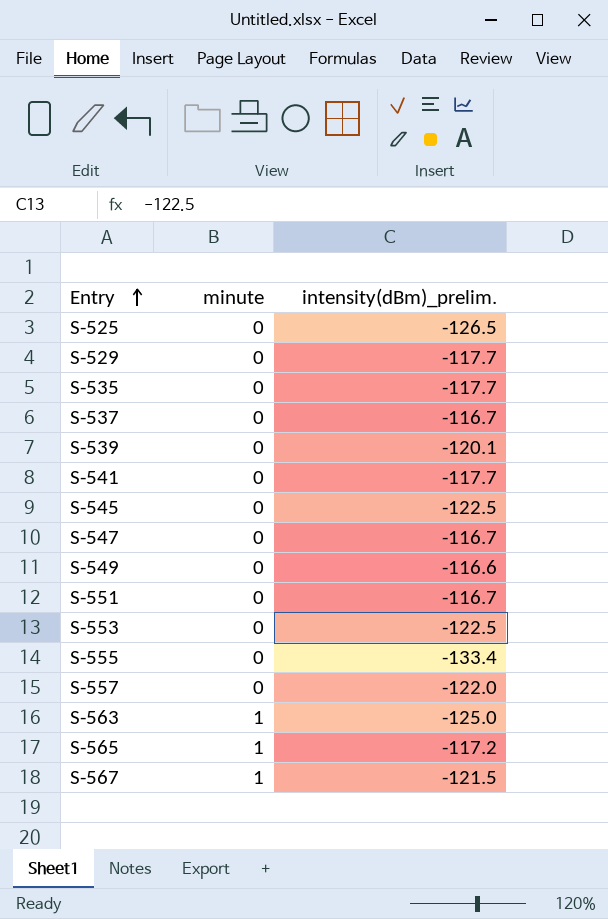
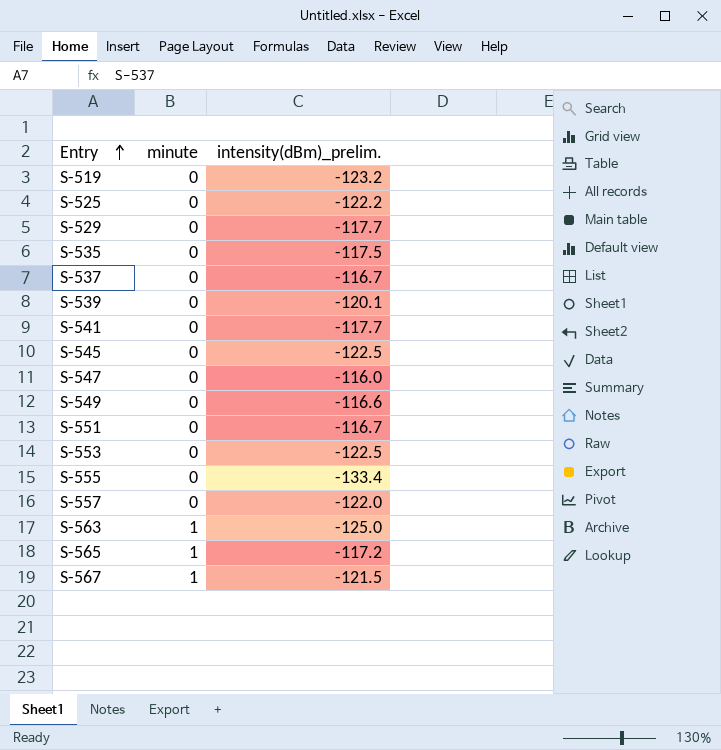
row S-519: none -> 0 | -123.2
S-525 | intensity(dBm)_prelim.: -126.5 -> -122.2
S-535 | intensity(dBm)_prelim.: -117.7 -> -117.5
S-547 | intensity(dBm)_prelim.: -116.7 -> -116.0

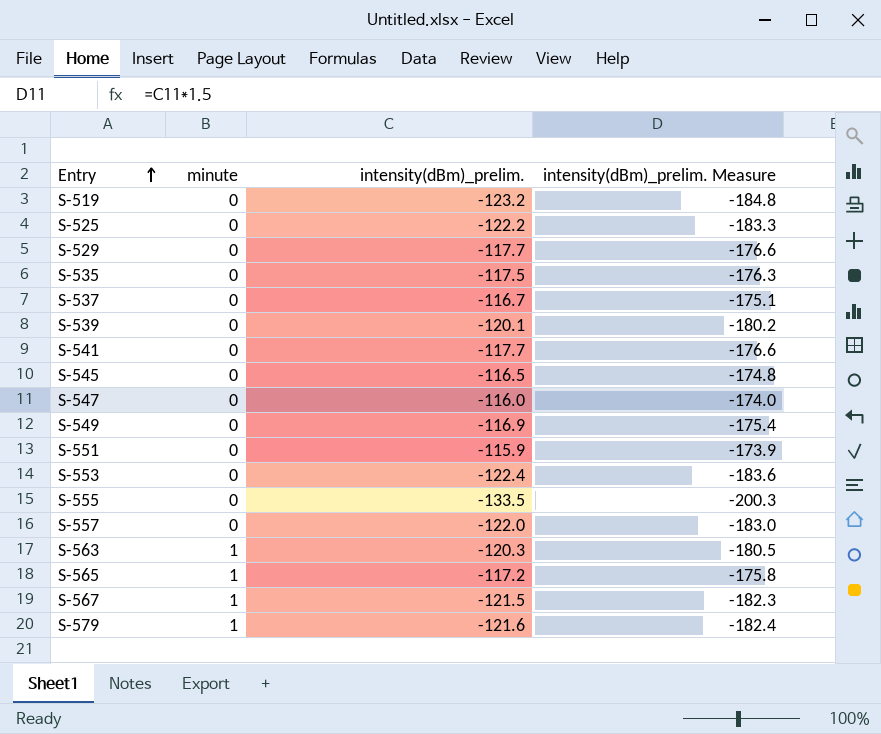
column intensity(dBm)_prelim. Measure | formula: none -> [intensity(dBm)_prelim.] * 1.5
S-545 | intensity(dBm)_prelim.: -122.5 -> -116.5
S-549 | intensity(dBm)_prelim.: -116.6 -> -116.9
S-551 | intensity(dBm)_prelim.: -116.7 -> -115.9
S-553 | intensity(dBm)_prelim.: -122.5 -> -122.4
S-555 | intensity(dBm)_prelim.: -133.4 -> -133.5
S-563 | intensity(dBm)_prelim.: -125.0 -> -120.3
row S-579: none -> 1 | -121.6 | -182.4

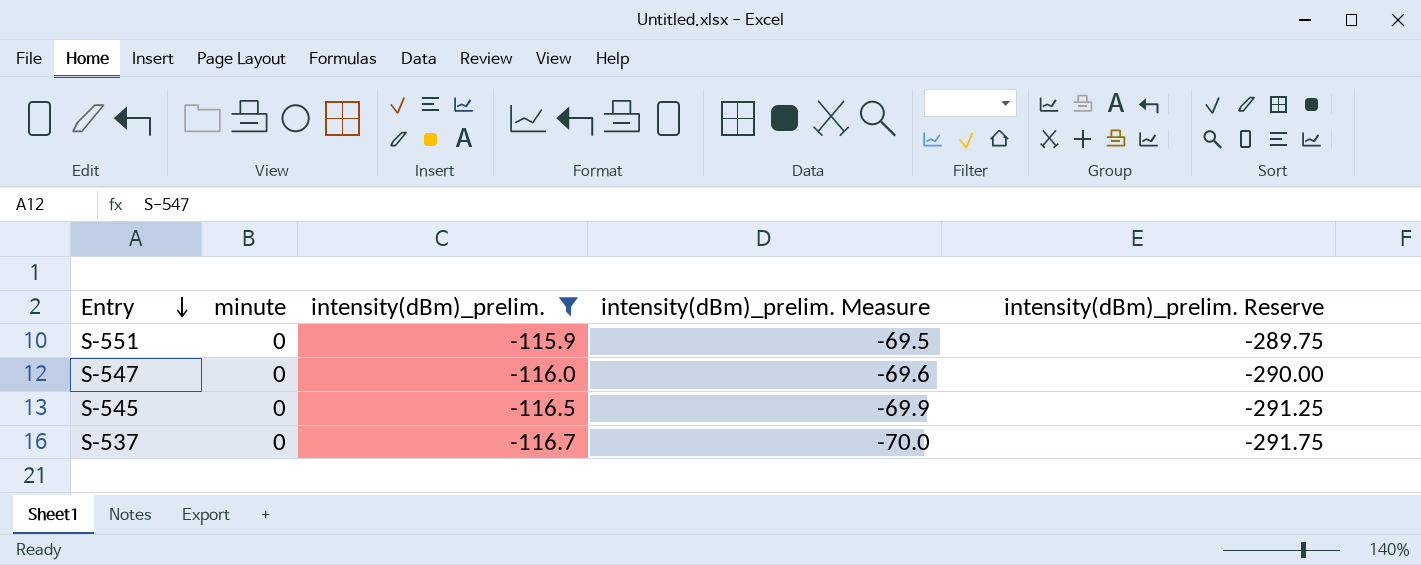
filter: none -> intensity(dBm)_prelim. >= -116.7
row order: Entry ascending -> Entry descending
column intensity(dBm)_prelim. Measure | formula: [intensity(dBm)_prelim.] * 1.5 -> [intensity(dBm)_prelim.] * 0.6
column intensity(dBm)_prelim. Reserve | formula: none -> [intensity(dBm)_prelim.] * 2.5

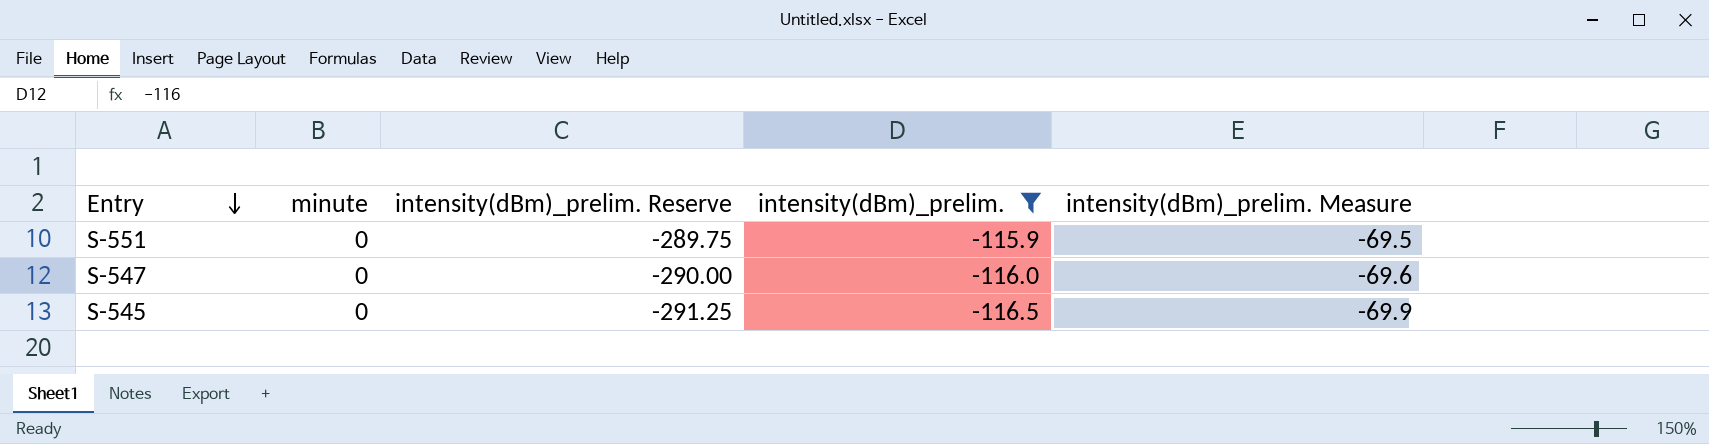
column intensity(dBm)_prelim. Reserve | position: 5 -> 3
row S-537: 0 | -116.7 | -70.0 | -291.75 -> none

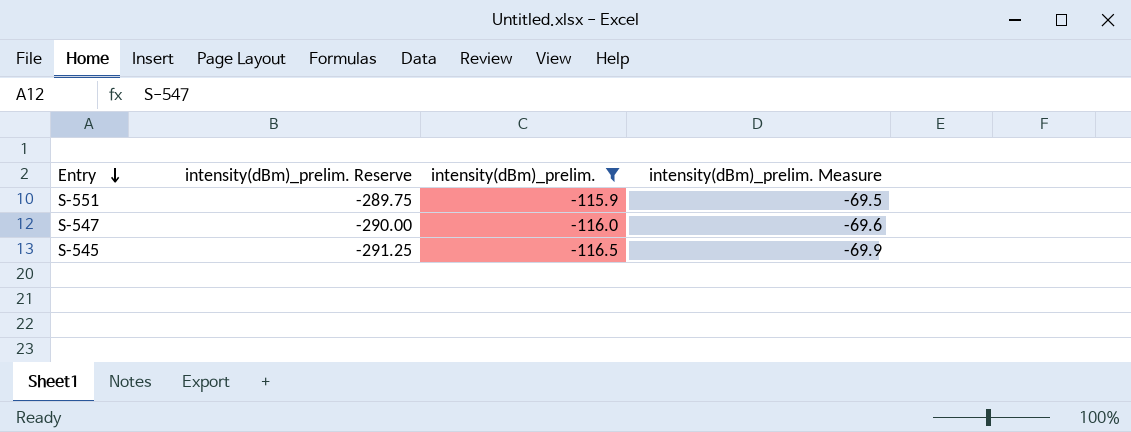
column minute | position: 2 -> none

